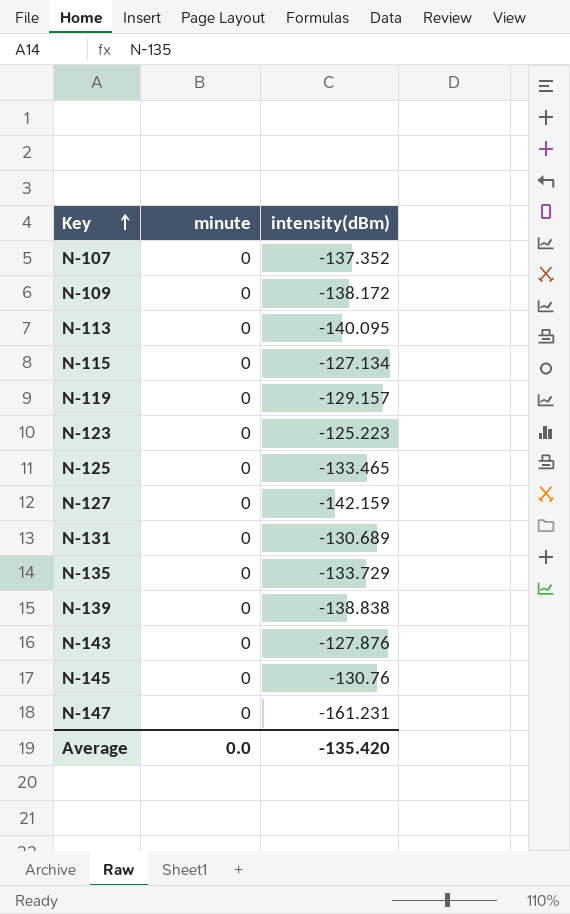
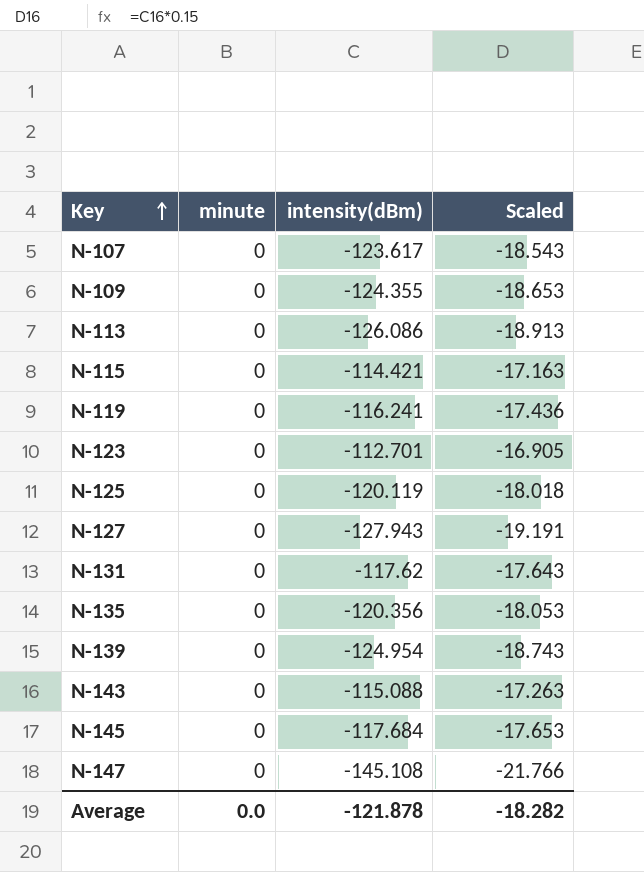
column Scaled | formula: none -> [intensity(dBm)] * 0.15
N-107 | intensity(dBm): -137.352 -> -123.617
N-109 | intensity(dBm): -138.172 -> -124.355
N-113 | intensity(dBm): -140.095 -> -126.086
N-115 | intensity(dBm): -127.134 -> -114.421
N-119 | intensity(dBm): -129.157 -> -116.241
N-123 | intensity(dBm): -125.223 -> -112.701
N-125 | intensity(dBm): -133.465 -> -120.119
N-127 | intensity(dBm): -142.159 -> -127.943
N-131 | intensity(dBm): -130.689 -> -117.62
N-135 | intensity(dBm): -133.729 -> -120.356
N-139 | intensity(dBm): -138.838 -> -124.954
N-143 | intensity(dBm): -127.876 -> -115.088
N-145 | intensity(dBm): -130.76 -> -117.684
N-147 | intensity(dBm): -161.231 -> -145.108
Average | intensity(dBm): -135.420 -> -121.878

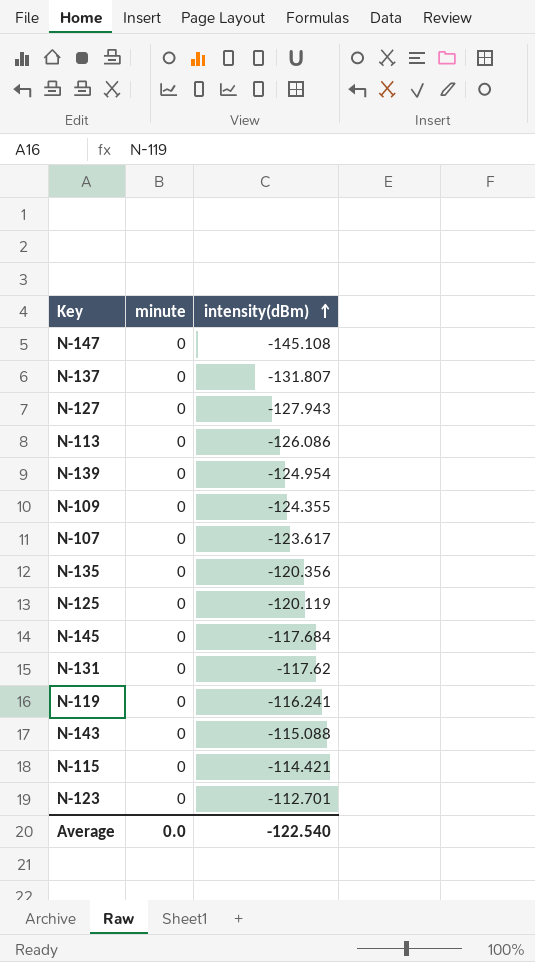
row order: Key ascending -> intensity(dBm) ascending
column Scaled | formula: [intensity(dBm)] * 0.15 -> none
row N-137: none -> 0 | -131.807
Average | intensity(dBm): -121.878 -> -122.540

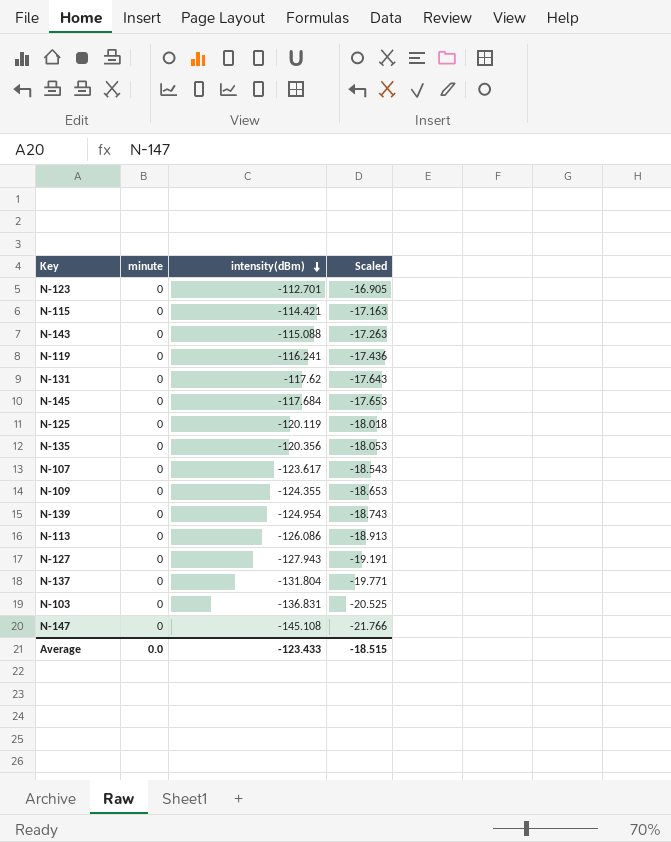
row order: intensity(dBm) ascending -> intensity(dBm) descending
column Scaled | formula: none -> [intensity(dBm)] * 0.15
N-137 | intensity(dBm): -131.807 -> -131.804
row N-103: none -> 0 | -136.831 | -20.525
Average | intensity(dBm): -122.540 -> -123.433

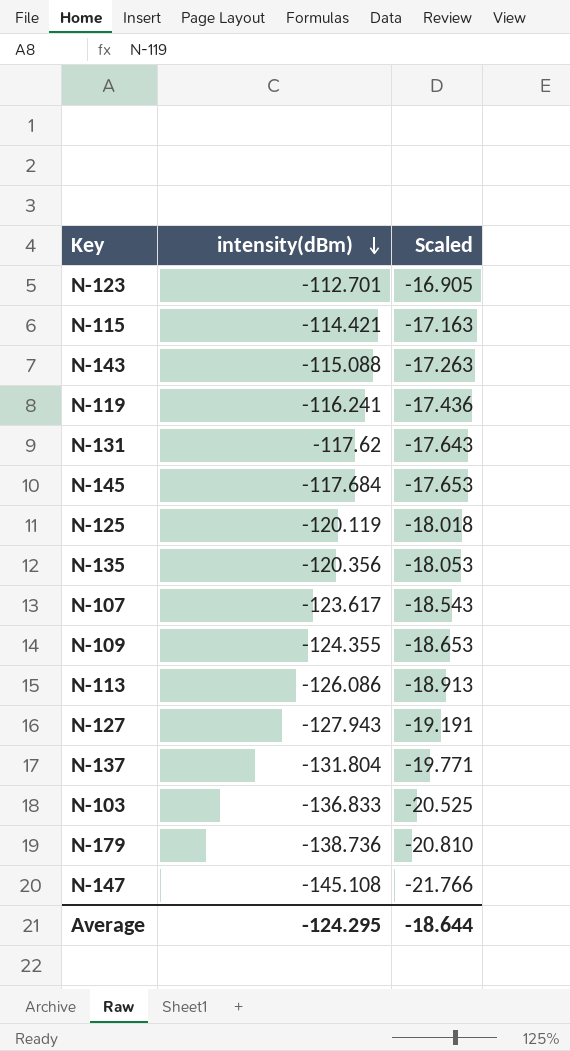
column minute | position: 2 -> none
row N-139: 0 | -124.954 | -18.743 -> none
N-103 | intensity(dBm): -136.831 -> -136.833
row N-179: none -> -138.736 | -20.810
Average | intensity(dBm): -123.433 -> -124.295
Average | Scaled: -18.515 -> -18.644

